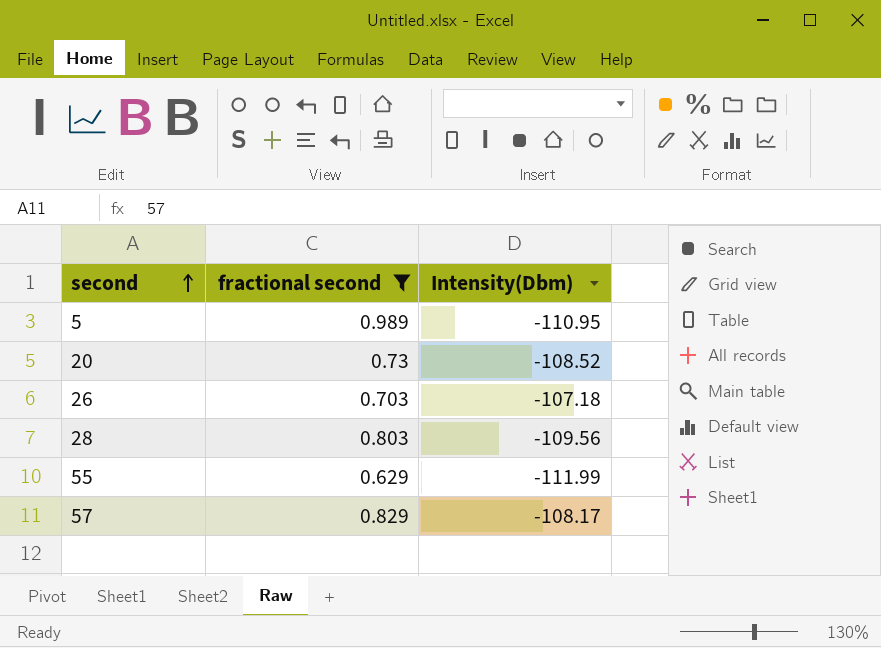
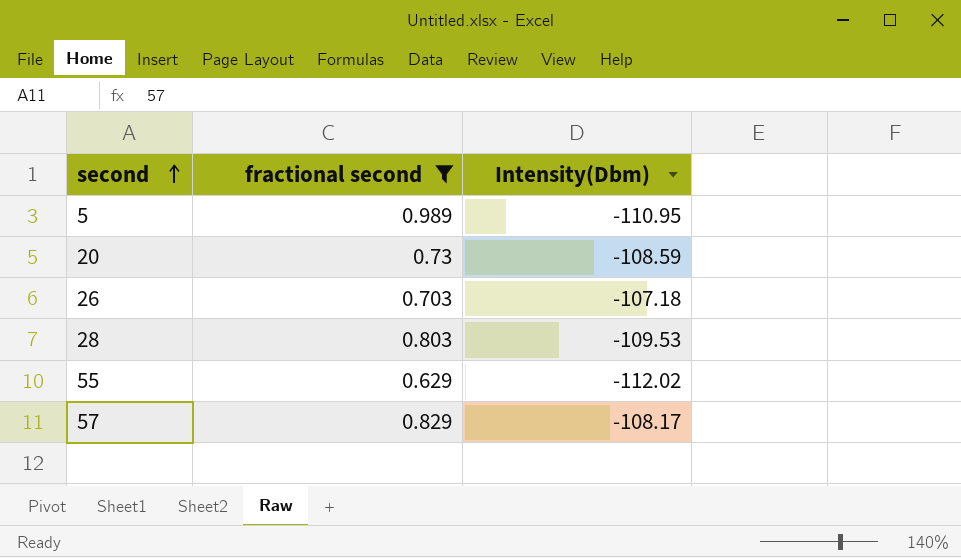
20 | Intensity(Dbm): -108.52 -> -108.59
28 | Intensity(Dbm): -109.56 -> -109.53
55 | Intensity(Dbm): -111.99 -> -112.02

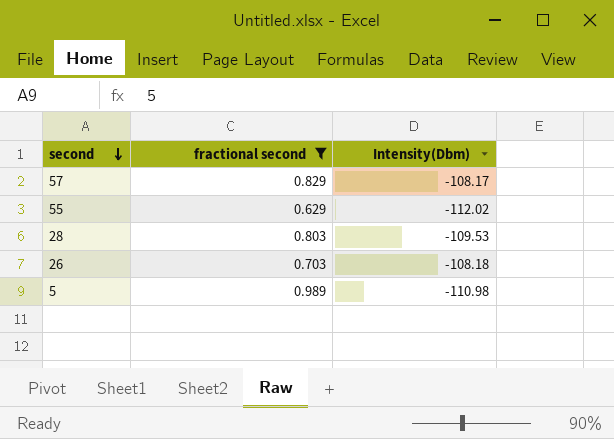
row order: second ascending -> second descending
row 20: 0.73 | -108.59 -> none
26 | Intensity(Dbm): -107.18 -> -108.18
5 | Intensity(Dbm): -110.95 -> -110.98

